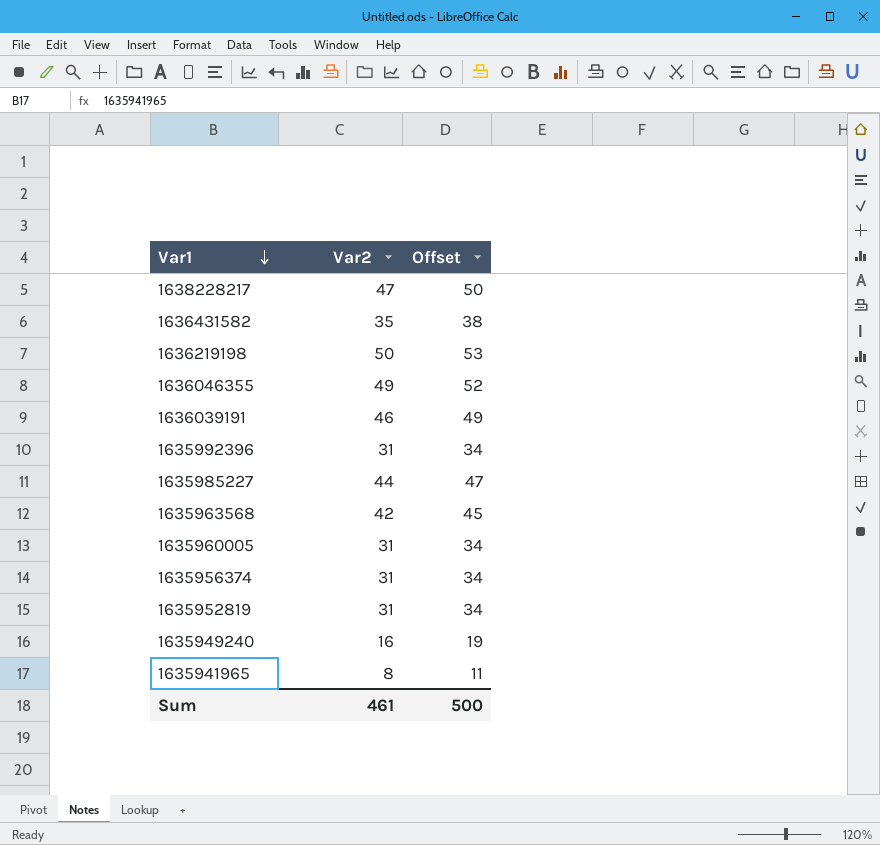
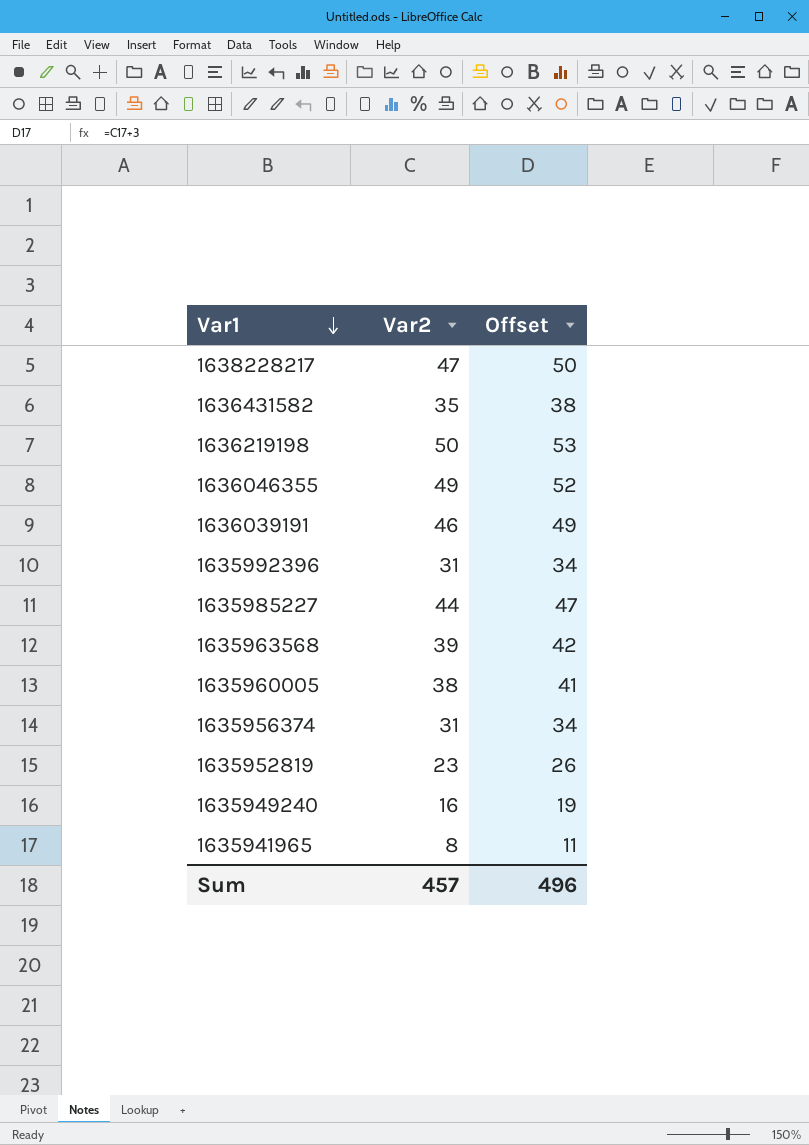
1635963568 | Var2: 42 -> 39
1635963568 | Offset: 45 -> 42
1635960005 | Var2: 31 -> 38
1635960005 | Offset: 34 -> 41
1635952819 | Var2: 31 -> 23
1635952819 | Offset: 34 -> 26
Sum | Var2: 461 -> 457
Sum | Offset: 500 -> 496

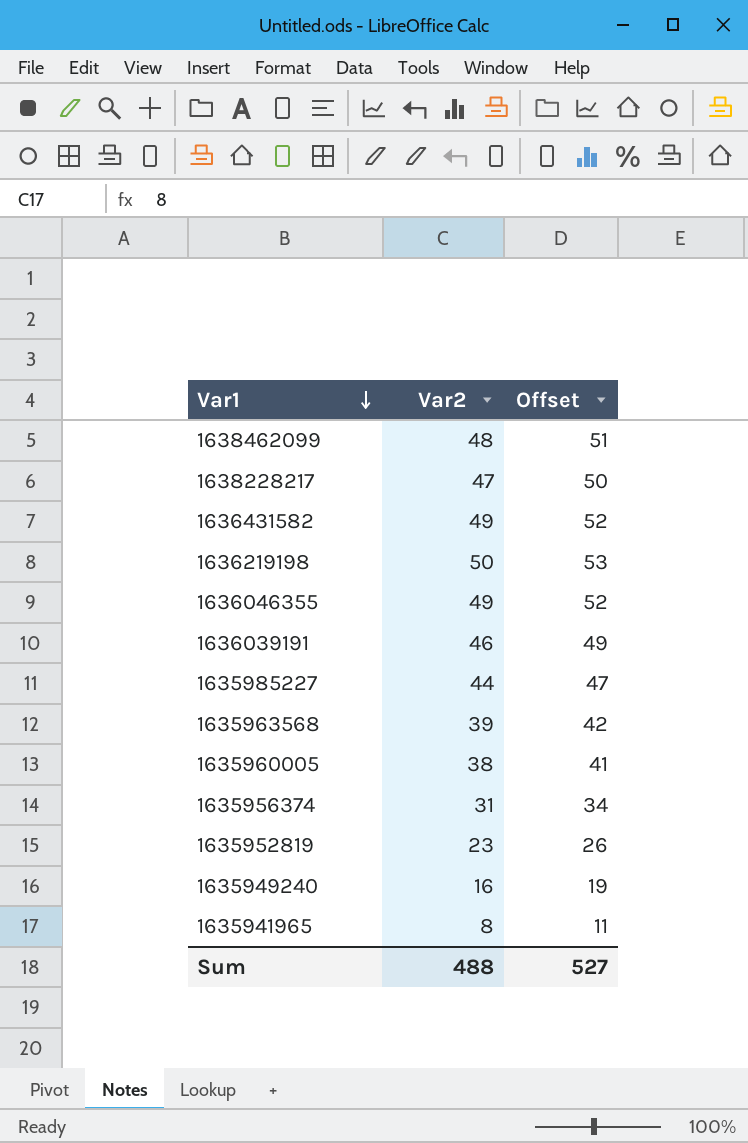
row 1635992396: 31 | 34 -> none
row 1638462099: none -> 48 | 51
1636431582 | Var2: 35 -> 49
1636431582 | Offset: 38 -> 52
Sum | Var2: 457 -> 488
Sum | Offset: 496 -> 527

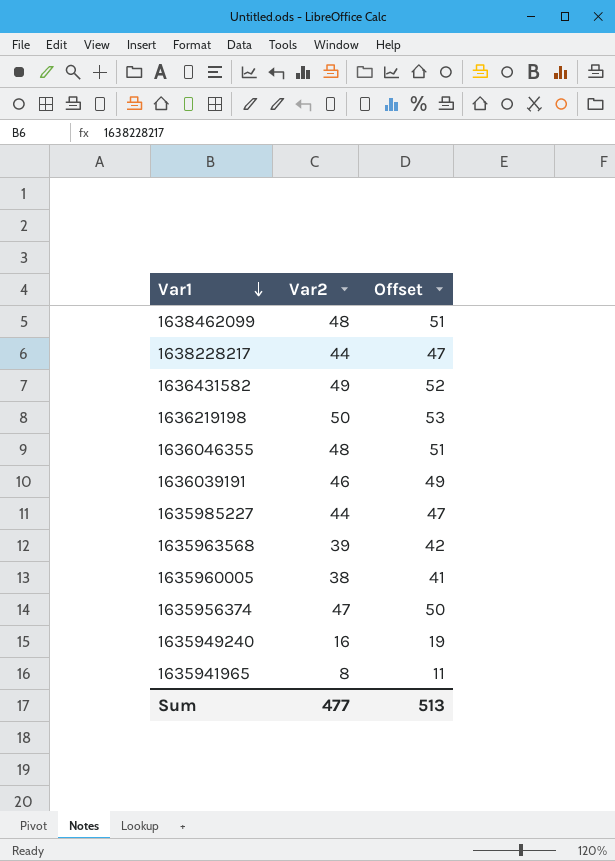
row 1635952819: 23 | 26 -> none
1638228217 | Var2: 47 -> 44
1638228217 | Offset: 50 -> 47
1636046355 | Var2: 49 -> 48
1636046355 | Offset: 52 -> 51
1635956374 | Var2: 31 -> 47
1635956374 | Offset: 34 -> 50
Sum | Var2: 488 -> 477
Sum | Offset: 527 -> 513

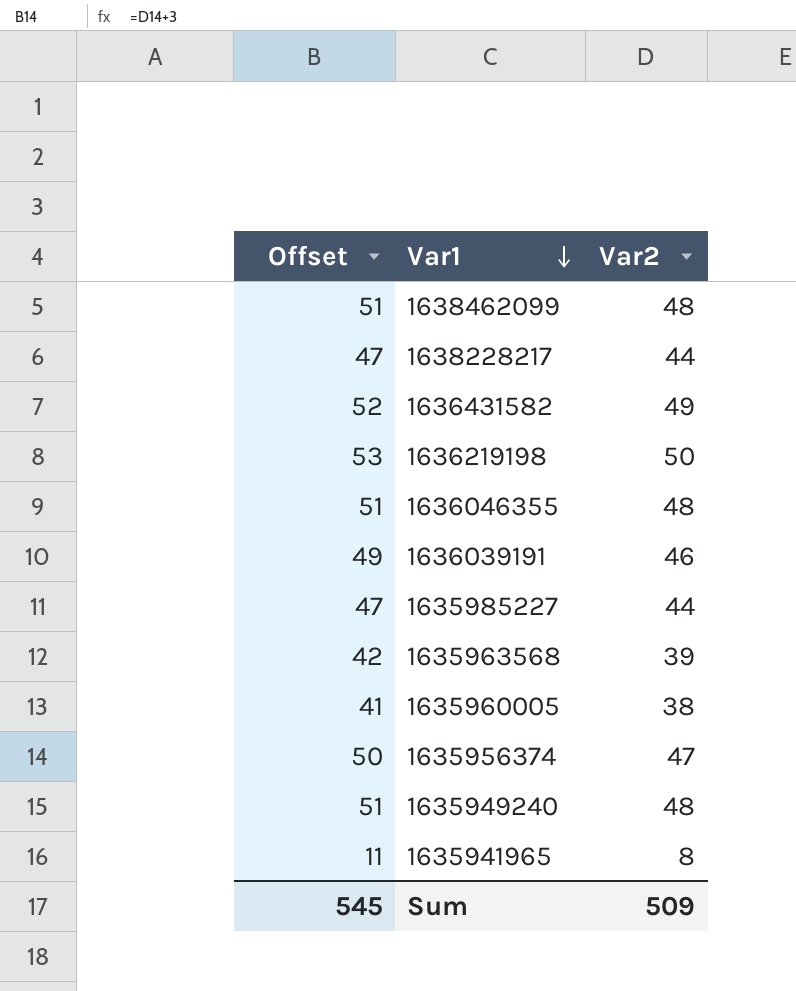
column Offset | position: 3 -> 1
1635949240 | Offset: 19 -> 51
1635949240 | Var2: 16 -> 48
Sum | Offset: 513 -> 545
Sum | Var2: 477 -> 509

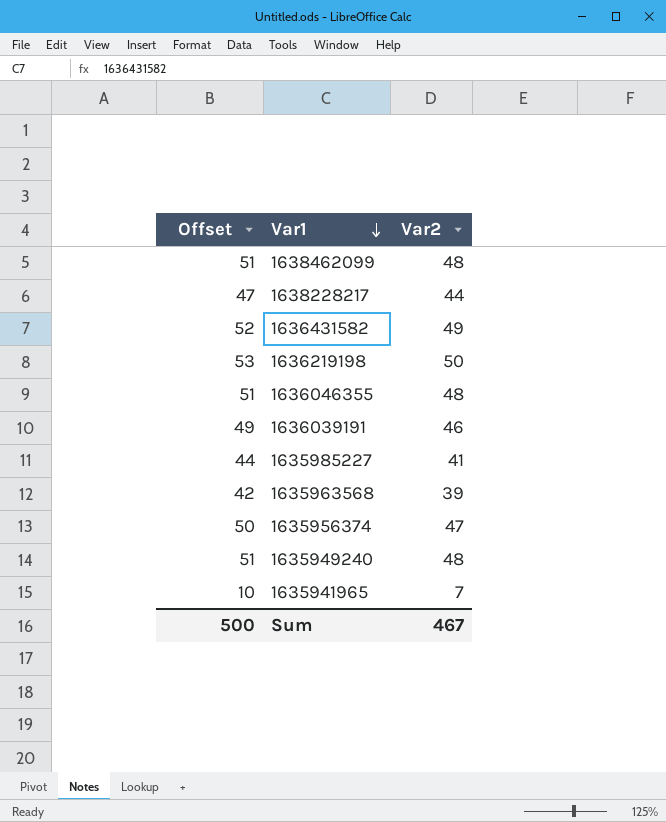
row 1635960005: 41 | 38 -> none
1635985227 | Offset: 47 -> 44
1635985227 | Var2: 44 -> 41
1635941965 | Offset: 11 -> 10
1635941965 | Var2: 8 -> 7
Sum | Offset: 545 -> 500
Sum | Var2: 509 -> 467

